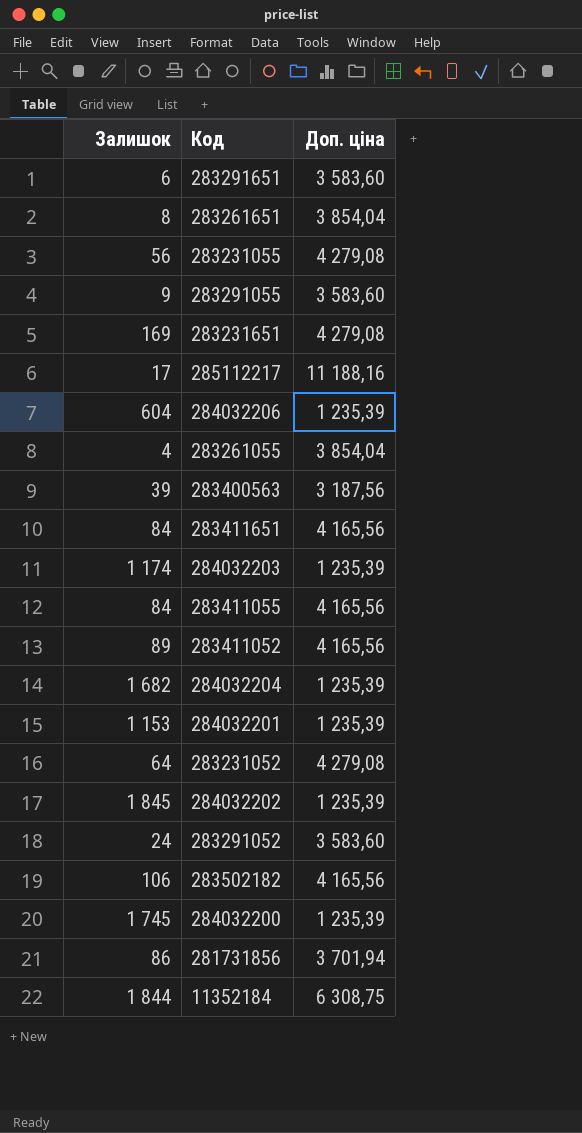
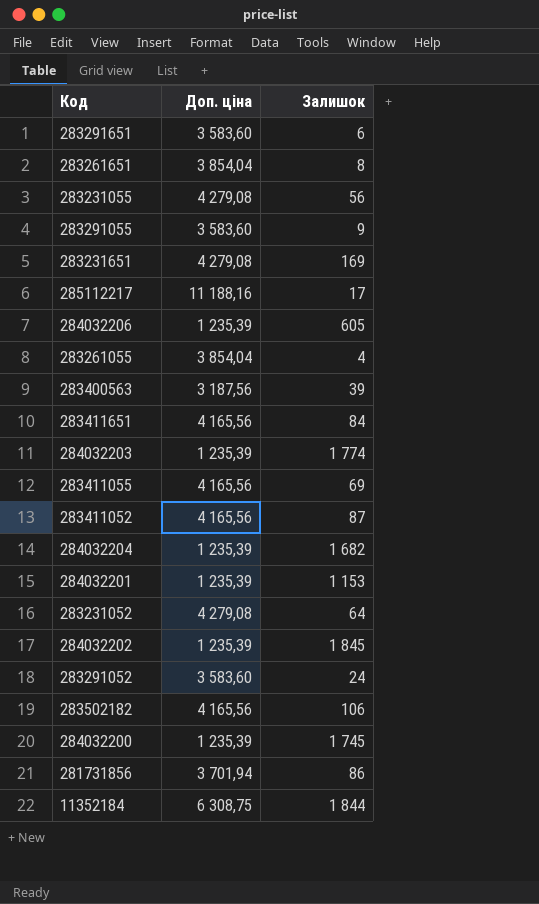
column Залишок | position: 1 -> 3
284032206 | Залишок: 604 -> 605
284032203 | Залишок: 1 174 -> 1 774
283411055 | Залишок: 84 -> 69
283411052 | Залишок: 89 -> 87

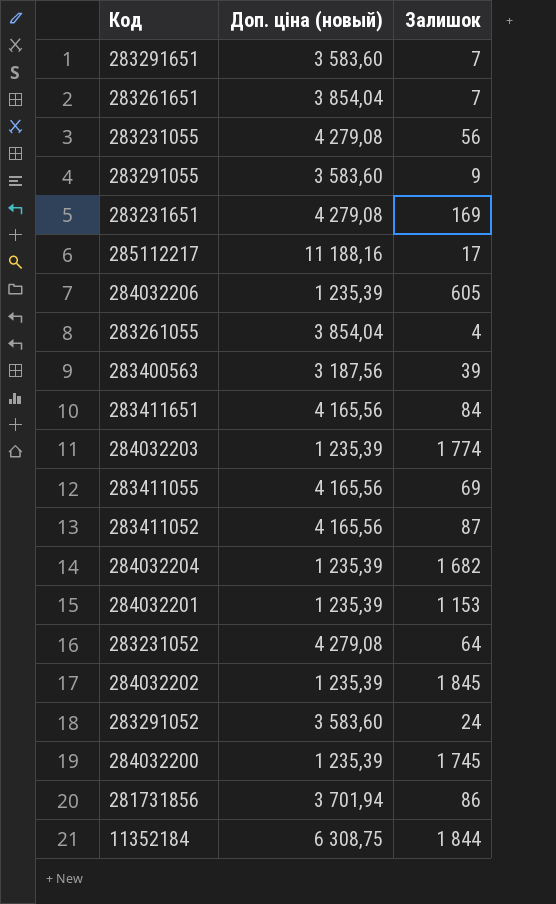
column name: Доп. ціна -> Доп. ціна (новый)
row 283502182: 4 165,56 | 106 -> none
283291651 | Залишок: 6 -> 7
283261651 | Залишок: 8 -> 7

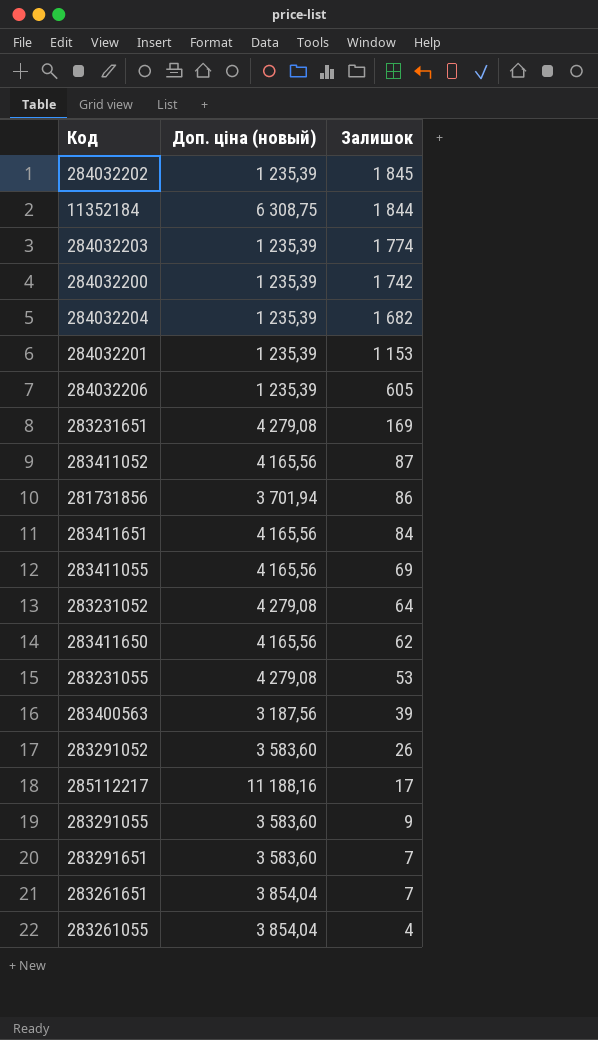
row order: none -> Залишок descending
284032200 | Залишок: 1 745 -> 1 742
row 283411650: none -> 4 165,56 | 62
283231055 | Залишок: 56 -> 53
283291052 | Залишок: 24 -> 26

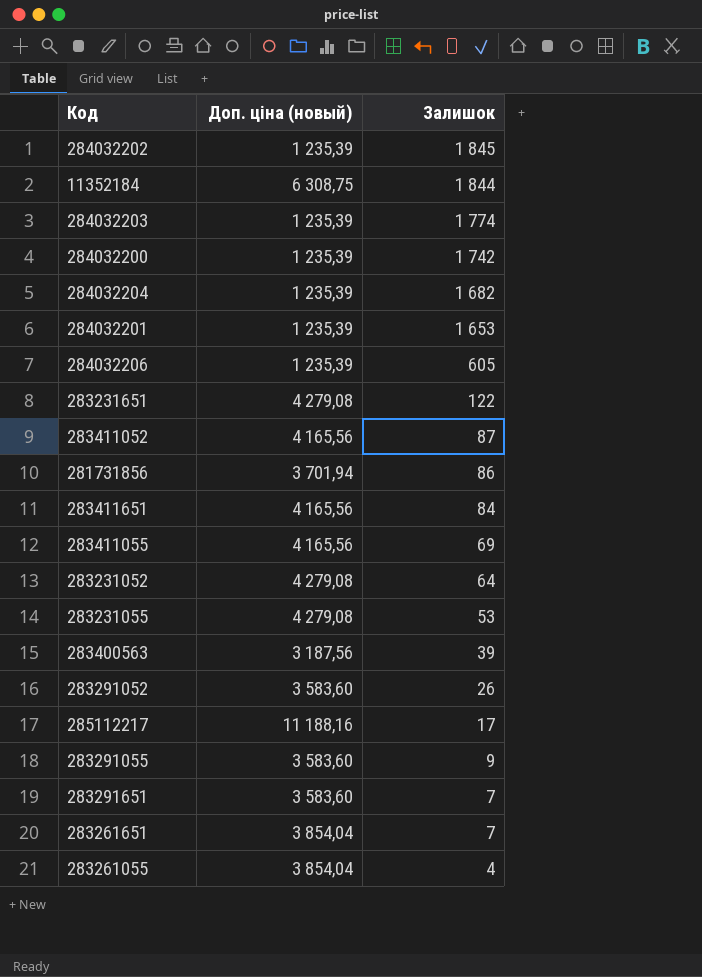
row 283411650: 4 165,56 | 62 -> none
284032201 | Залишок: 1 153 -> 1 653
283231651 | Залишок: 169 -> 122

